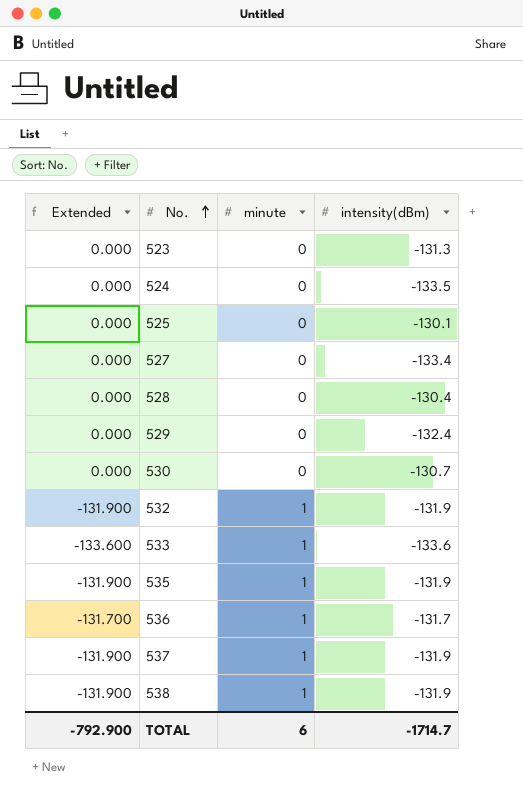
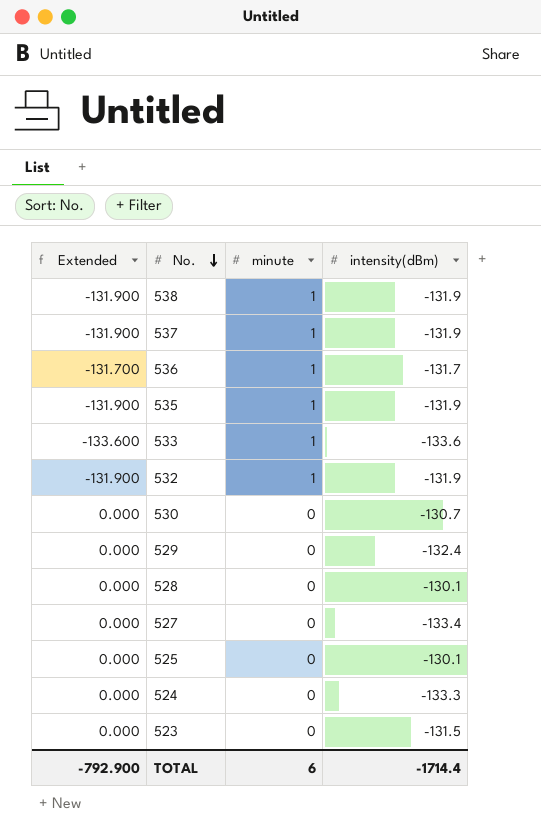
row order: No. ascending -> No. descending
528 | intensity(dBm): -130.4 -> -130.1
524 | intensity(dBm): -133.5 -> -133.3
523 | intensity(dBm): -131.3 -> -131.5
TOTAL | intensity(dBm): -1714.7 -> -1714.4

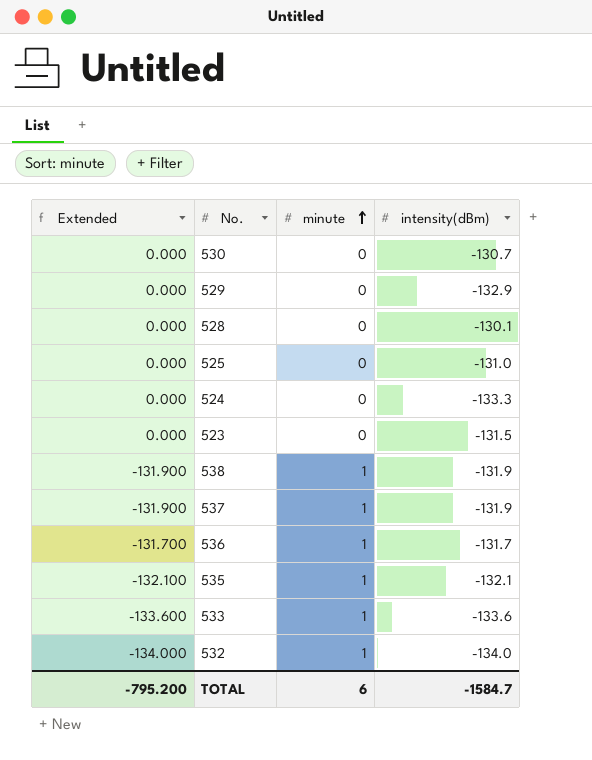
row order: No. descending -> minute ascending
row 527: 0.000 | 0 | -133.4 -> none
529 | intensity(dBm): -132.4 -> -132.9
525 | intensity(dBm): -130.1 -> -131.0
535 | Extended: -131.900 -> -132.100
535 | intensity(dBm): -131.9 -> -132.1
532 | Extended: -131.900 -> -134.000
532 | intensity(dBm): -131.9 -> -134.0
TOTAL | Extended: -792.900 -> -795.200
TOTAL | intensity(dBm): -1714.4 -> -1584.7

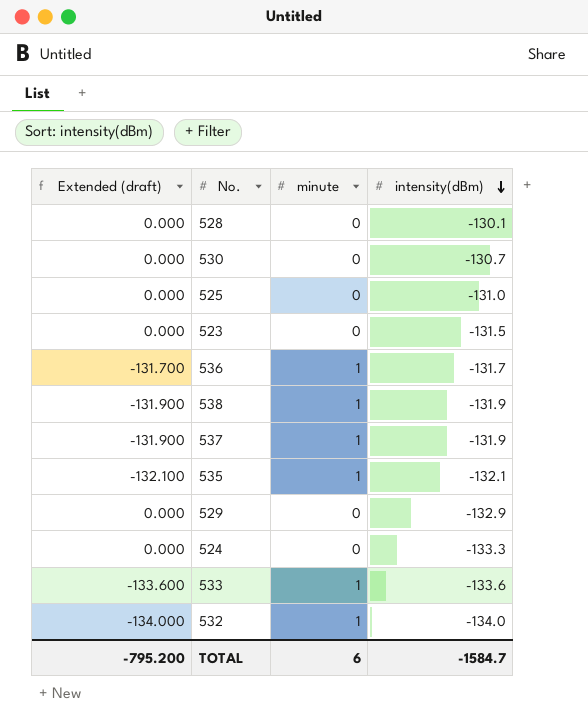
row order: minute ascending -> intensity(dBm) descending
column name: Extended -> Extended (draft)

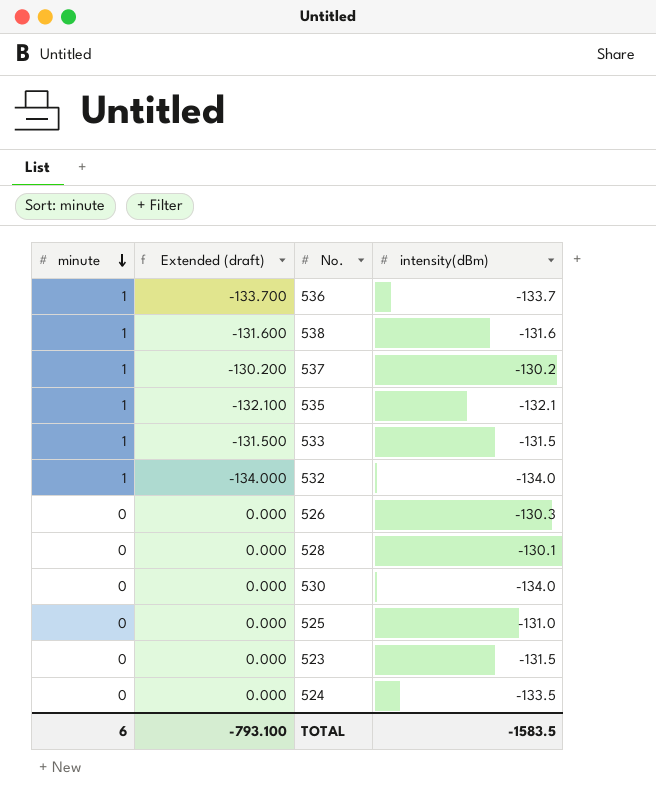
row order: intensity(dBm) descending -> minute descending
column minute | position: 3 -> 1
row 529: 0.000 | 0 | -132.9 -> none
536 | Extended (draft): -131.700 -> -133.700
536 | intensity(dBm): -131.7 -> -133.7
538 | Extended (draft): -131.900 -> -131.600
538 | intensity(dBm): -131.9 -> -131.6
537 | Extended (draft): -131.900 -> -130.200
537 | intensity(dBm): -131.9 -> -130.2
533 | Extended (draft): -133.600 -> -131.500
533 | intensity(dBm): -133.6 -> -131.5
row 526: none -> 0 | 0.000 | -130.3
530 | intensity(dBm): -130.7 -> -134.0
524 | intensity(dBm): -133.3 -> -133.5
TOTAL | Extended (draft): -795.200 -> -793.100
TOTAL | intensity(dBm): -1584.7 -> -1583.5

